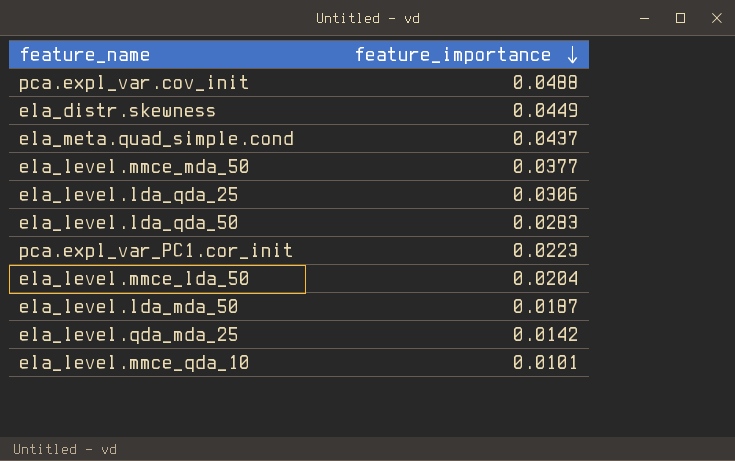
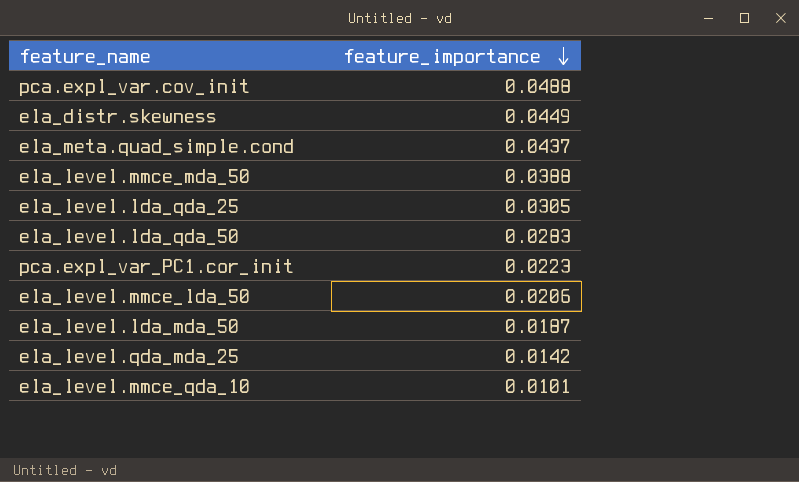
ela_level.mmce_mda_50 | feature_importance: 0.0377 -> 0.0388
ela_level.lda_qda_25 | feature_importance: 0.0306 -> 0.0305
ela_level.mmce_lda_50 | feature_importance: 0.0204 -> 0.0206

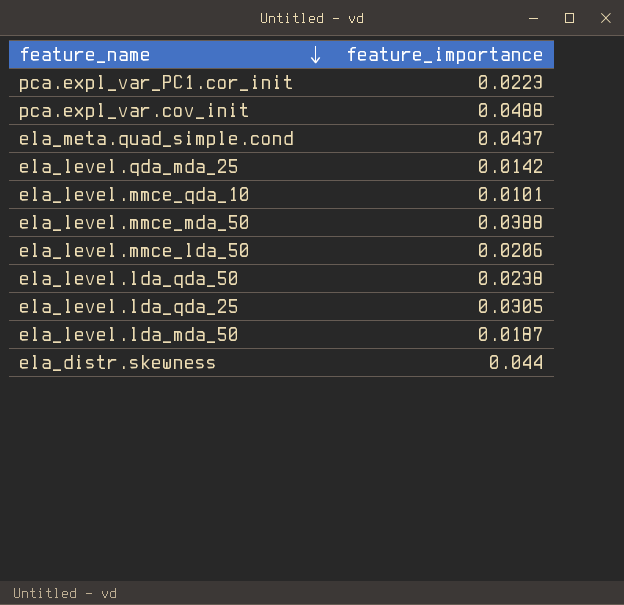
row order: feature_importance descending -> feature_name descending
ela_level.lda_qda_50 | feature_importance: 0.0283 -> 0.0238
ela_distr.skewness | feature_importance: 0.0449 -> 0.044

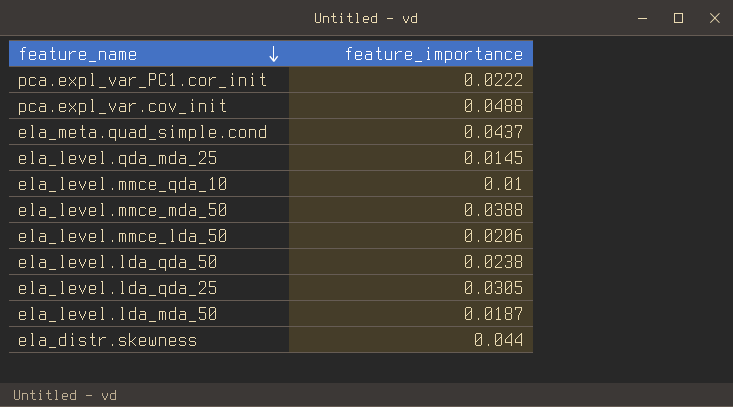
pca.expl_var_PC1.cor_init | feature_importance: 0.0223 -> 0.0222
ela_level.qda_mda_25 | feature_importance: 0.0142 -> 0.0145
ela_level.mmce_qda_10 | feature_importance: 0.0101 -> 0.01

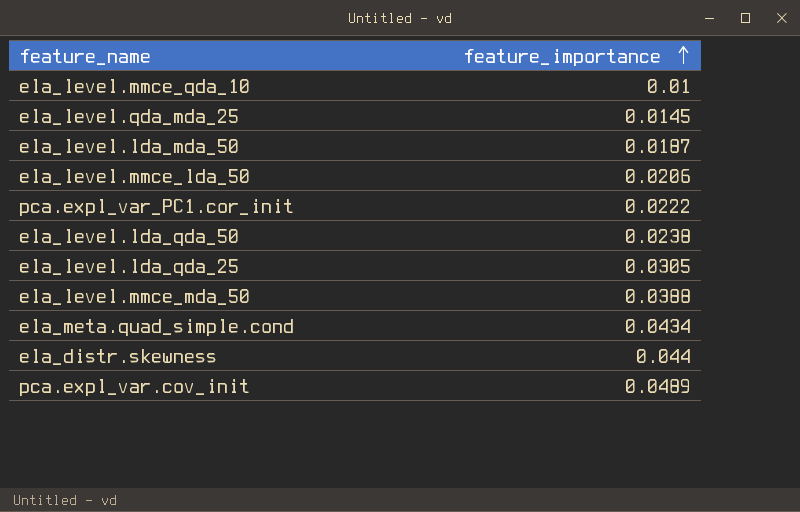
row order: feature_name descending -> feature_importance ascending
ela_meta.quad_simple.cond | feature_importance: 0.0437 -> 0.0434
pca.expl_var.cov_init | feature_importance: 0.0488 -> 0.0489

